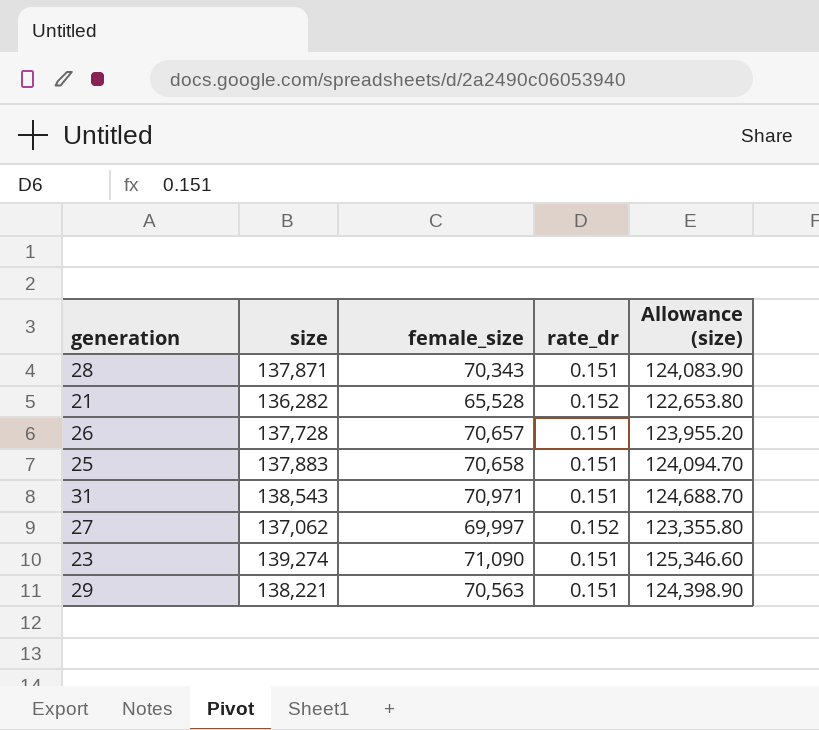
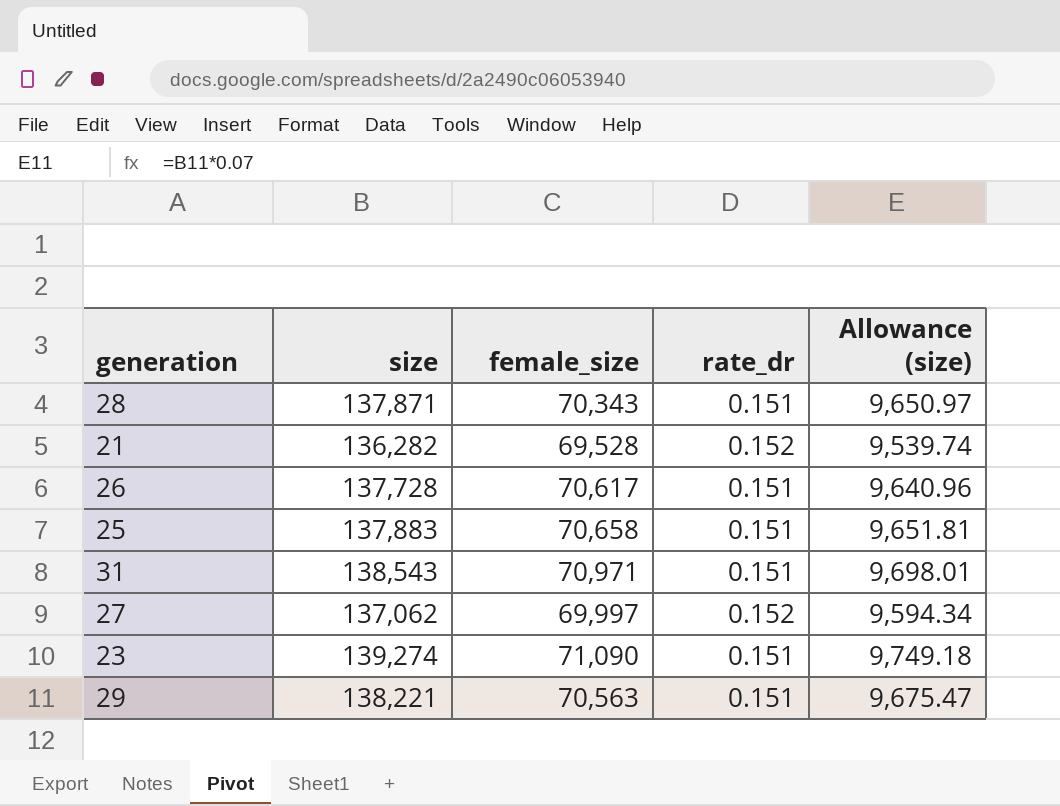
column Allowance (size) | formula: [size] * 0.9 -> [size] * 0.07
21 | female_size: 65,528 -> 69,528
26 | female_size: 70,657 -> 70,617

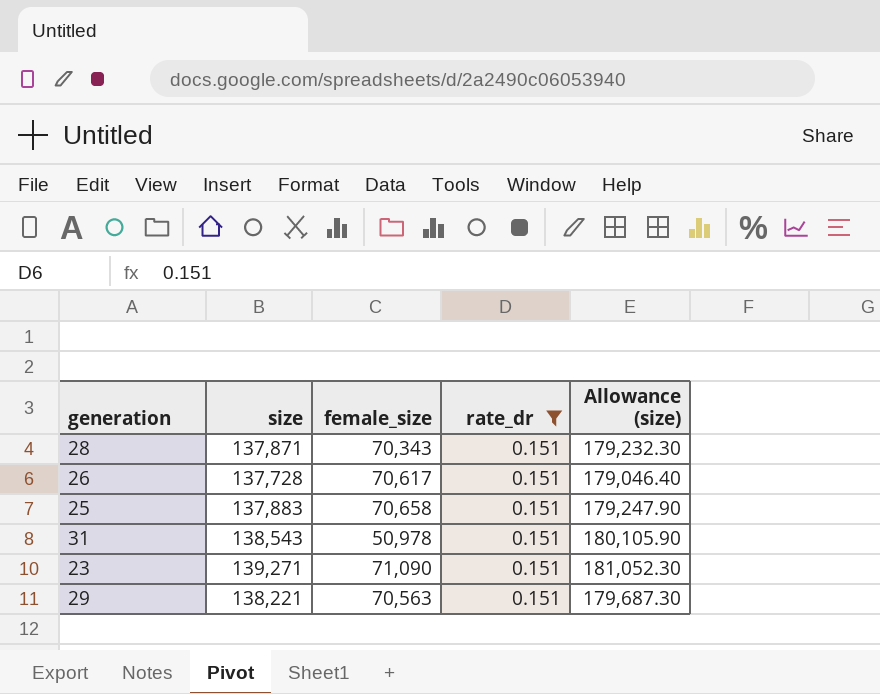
filter: none -> rate_dr = 0.151
column Allowance (size) | formula: [size] * 0.07 -> [size] * 1.3
31 | female_size: 70,971 -> 50,978
23 | size: 139,274 -> 139,271

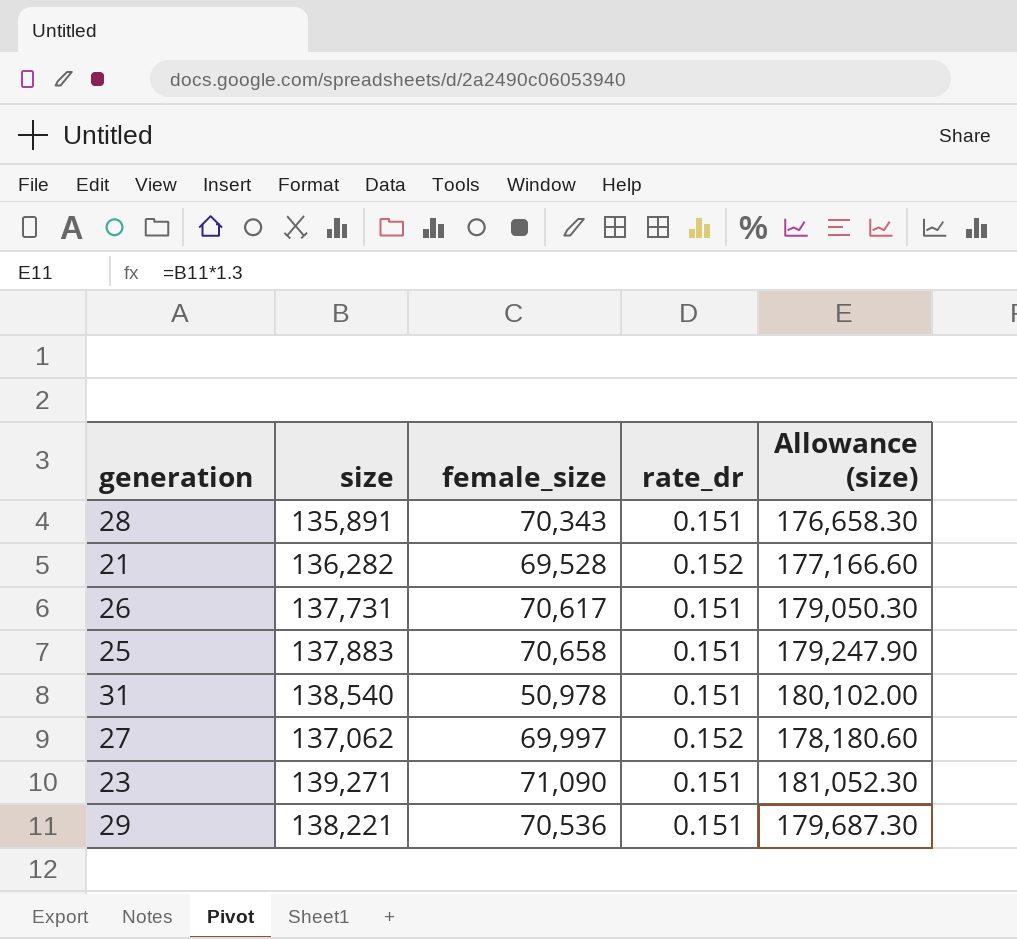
filter: rate_dr = 0.151 -> none
28 | size: 137,871 -> 135,891
28 | Allowance (size): 179,232.30 -> 176,658.30
26 | size: 137,728 -> 137,731
26 | Allowance (size): 179,046.40 -> 179,050.30
31 | size: 138,543 -> 138,540
31 | Allowance (size): 180,105.90 -> 180,102.00
29 | female_size: 70,563 -> 70,536

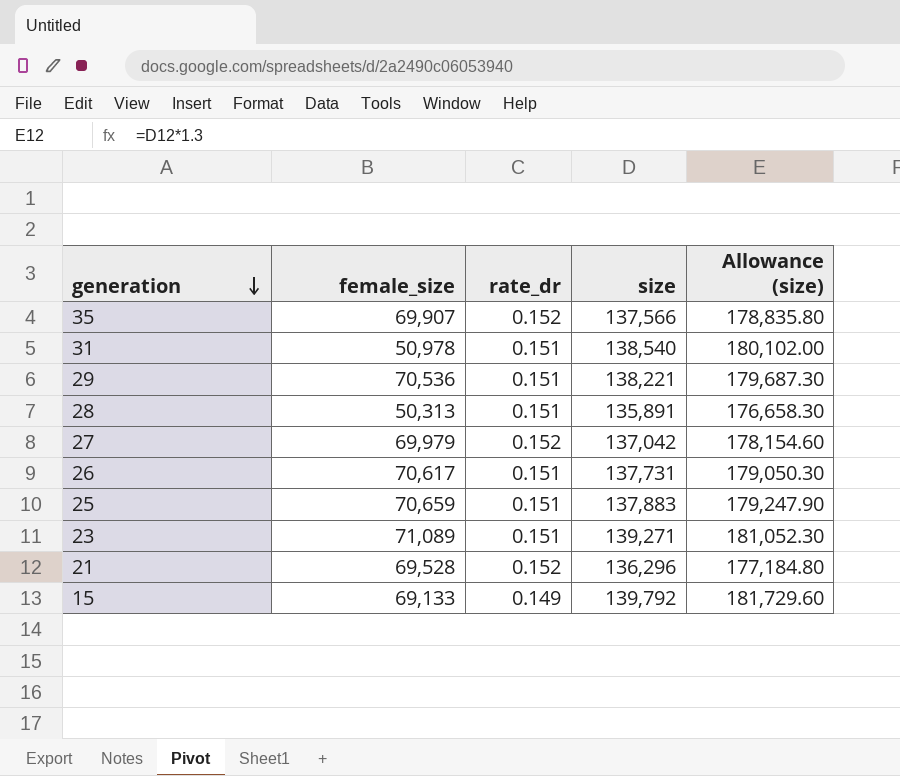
row order: none -> generation descending
column size | position: 2 -> 4
row 35: none -> 69,907 | 0.152 | 137,566 | 178,835.80
28 | female_size: 70,343 -> 50,313
27 | female_size: 69,997 -> 69,979
27 | size: 137,062 -> 137,042
27 | Allowance (size): 178,180.60 -> 178,154.60
25 | female_size: 70,658 -> 70,659
23 | female_size: 71,090 -> 71,089
21 | size: 136,282 -> 136,296
21 | Allowance (size): 177,166.60 -> 177,184.80
row 15: none -> 69,133 | 0.149 | 139,792 | 181,729.60

